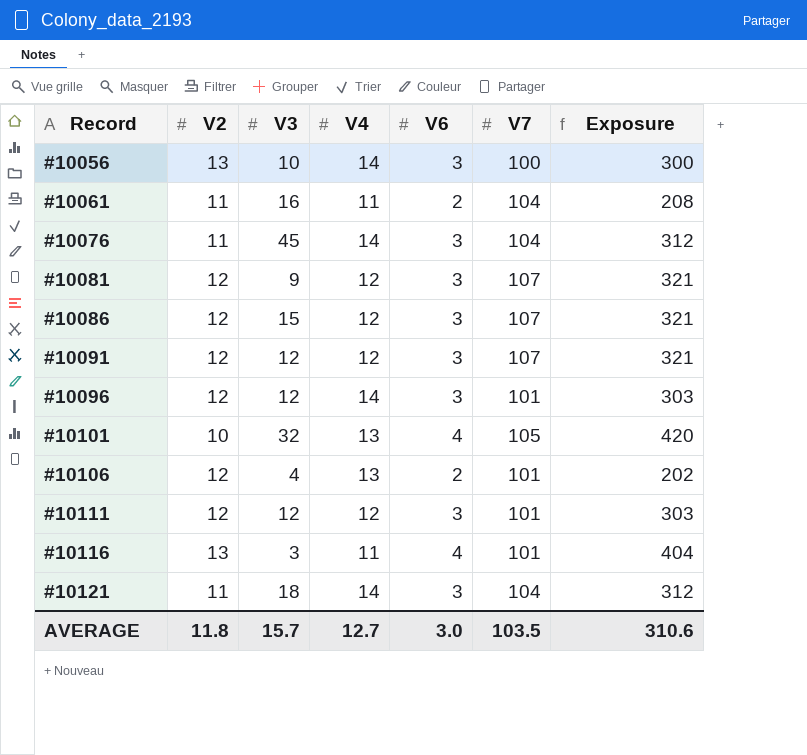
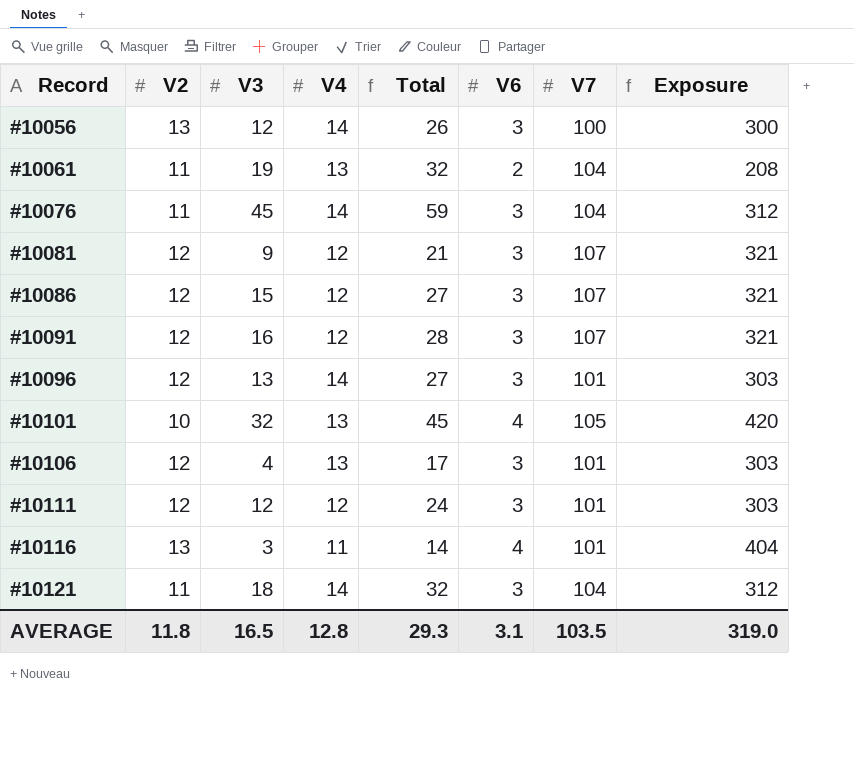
column Total | formula: none -> [V3] + [V4]
#10056 | V3: 10 -> 12
#10061 | V3: 16 -> 19
#10061 | V4: 11 -> 13
#10091 | V3: 12 -> 16
#10096 | V3: 12 -> 13
#10106 | V6: 2 -> 3
#10106 | Exposure: 202 -> 303
AVERAGE | V3: 15.7 -> 16.5
AVERAGE | V4: 12.7 -> 12.8
AVERAGE | V6: 3.0 -> 3.1
AVERAGE | Exposure: 310.6 -> 319.0

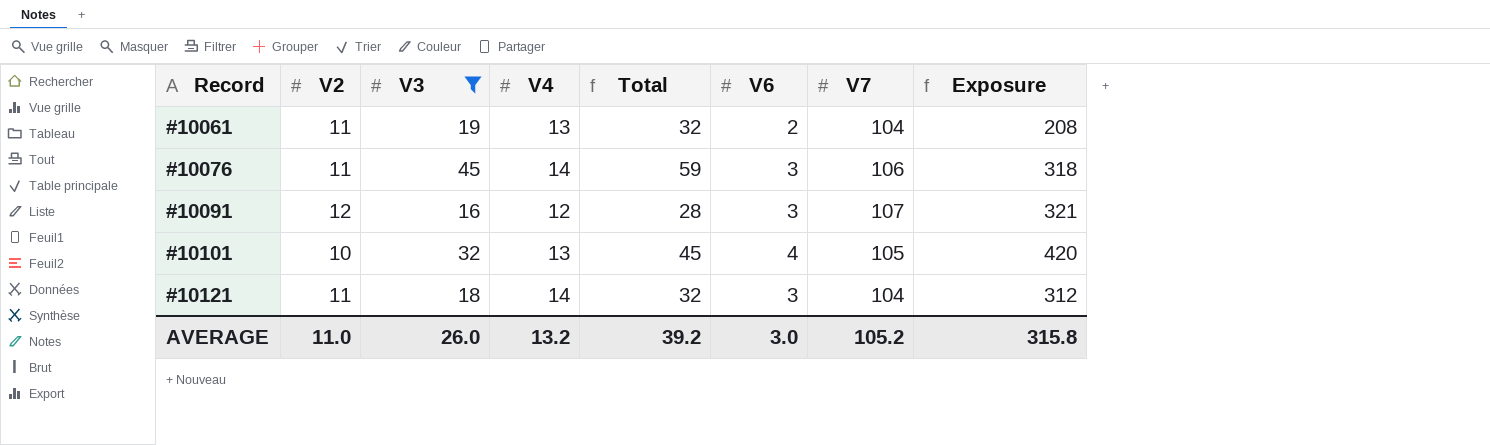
filter: none -> V3 >= 16
#10076 | V7: 104 -> 106
#10076 | Exposure: 312 -> 318
AVERAGE | V2: 11.8 -> 11.0
AVERAGE | V3: 16.5 -> 26.0
AVERAGE | V4: 12.8 -> 13.2
AVERAGE | Total: 29.3 -> 39.2
AVERAGE | V6: 3.1 -> 3.0
AVERAGE | V7: 103.5 -> 105.2
AVERAGE | Exposure: 319.0 -> 315.8

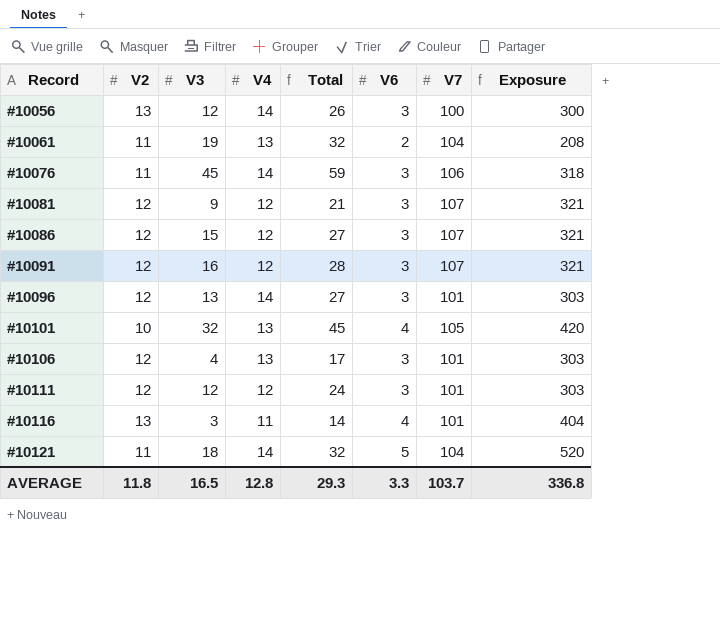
filter: V3 >= 16 -> none
#10121 | V6: 3 -> 5
#10121 | Exposure: 312 -> 520
AVERAGE | V2: 11.0 -> 11.8
AVERAGE | V3: 26.0 -> 16.5
AVERAGE | V4: 13.2 -> 12.8
AVERAGE | Total: 39.2 -> 29.3
AVERAGE | V6: 3.0 -> 3.3
AVERAGE | V7: 105.2 -> 103.7
AVERAGE | Exposure: 315.8 -> 336.8

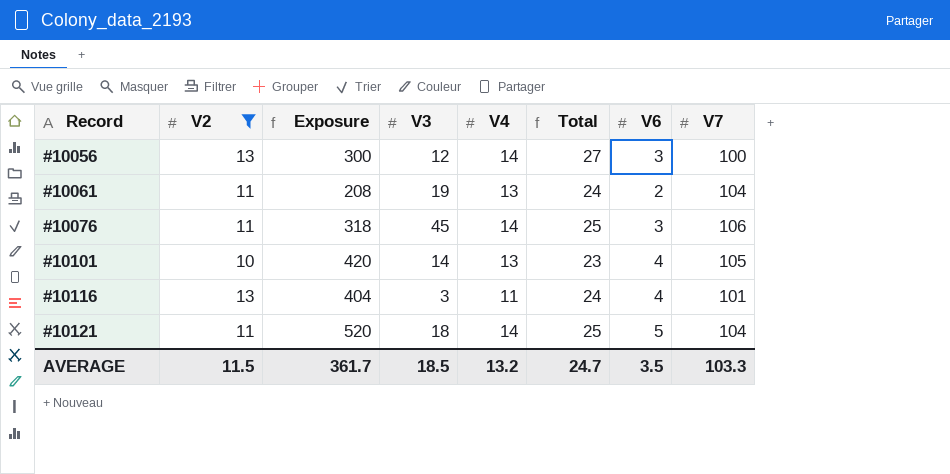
filter: none -> V2 != 12
column Exposure | position: 8 -> 3
column Total | formula: [V3] + [V4] -> [V2] + [V4]
#10101 | V3: 32 -> 14
AVERAGE | V2: 11.8 -> 11.5
AVERAGE | Exposure: 336.8 -> 361.7
AVERAGE | V3: 16.5 -> 18.5
AVERAGE | V4: 12.8 -> 13.2
AVERAGE | Total: 29.3 -> 24.7
AVERAGE | V6: 3.3 -> 3.5
AVERAGE | V7: 103.7 -> 103.3

